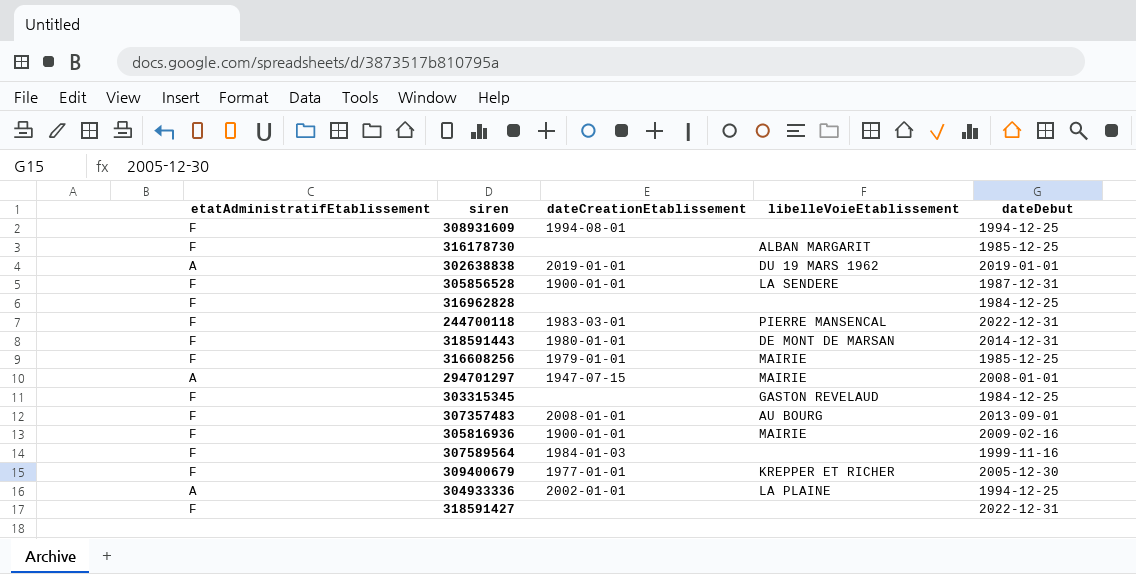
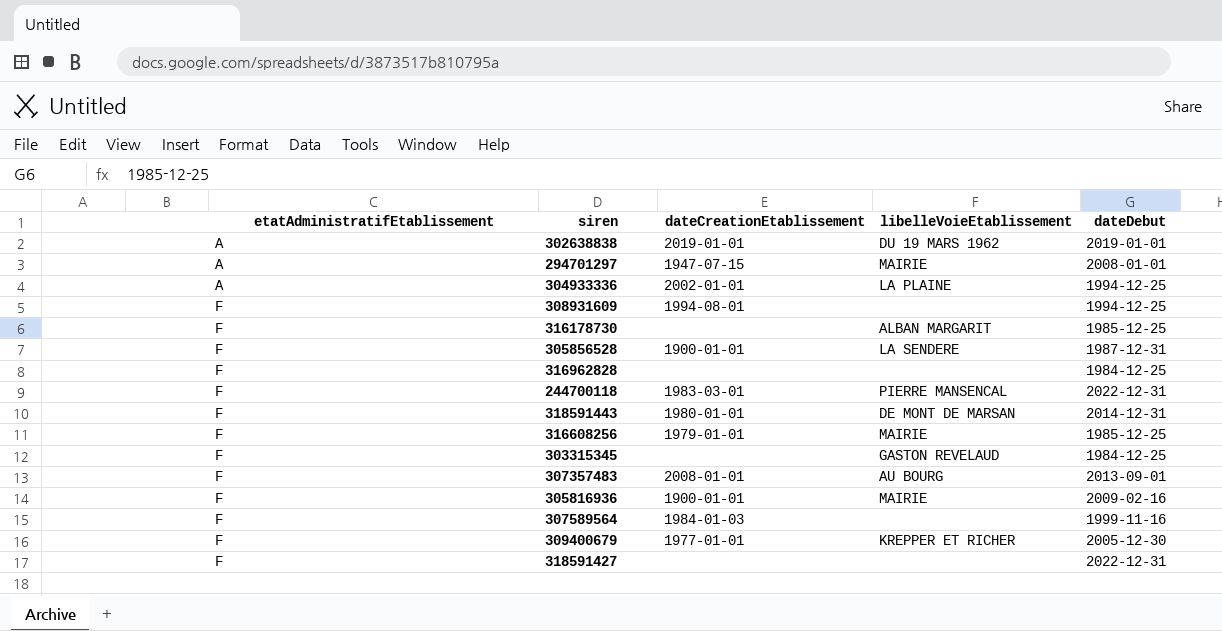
row order: none -> etatAdministratifEtablissement ascending

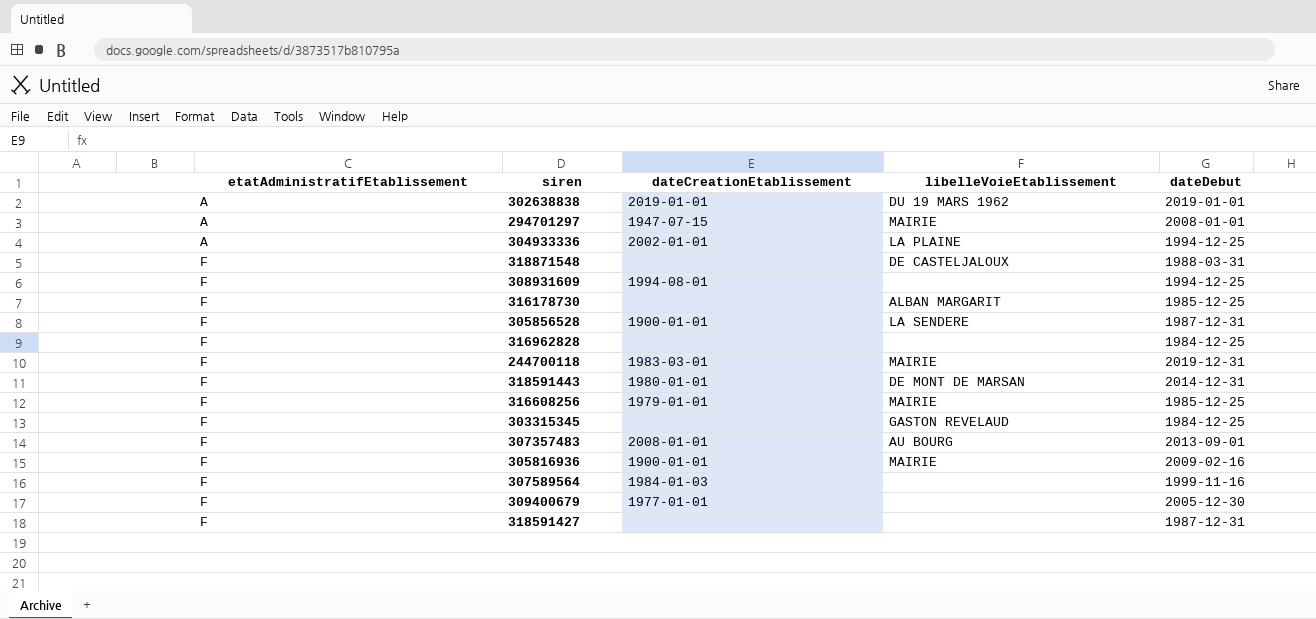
row 318871548: none -> F | none | DE CASTELJALOUX | 1988-03-31
244700118 | libelleVoieEtablissement: PIERRE MANSENCAL -> MAIRIE
244700118 | dateDebut: 2022-12-31 -> 2019-12-31
309400679 | libelleVoieEtablissement: KREPPER ET RICHER -> none
318591427 | dateDebut: 2022-12-31 -> 1987-12-31

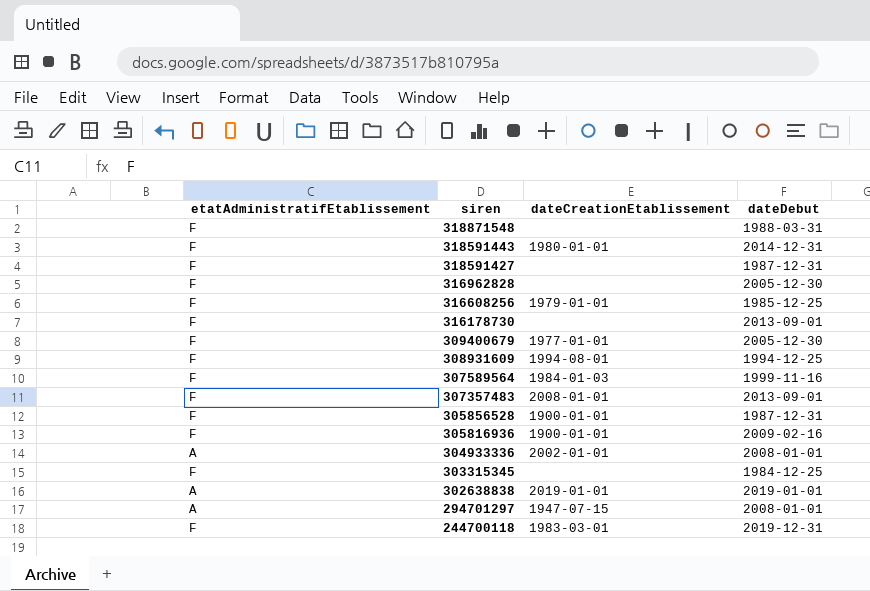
row order: etatAdministratifEtablissement ascending -> siren descending
column libelleVoieEtablissement | position: 4 -> none
316962828 | dateDebut: 1984-12-25 -> 2005-12-30
316178730 | dateDebut: 1985-12-25 -> 2013-09-01
304933336 | dateDebut: 1994-12-25 -> 2008-01-01

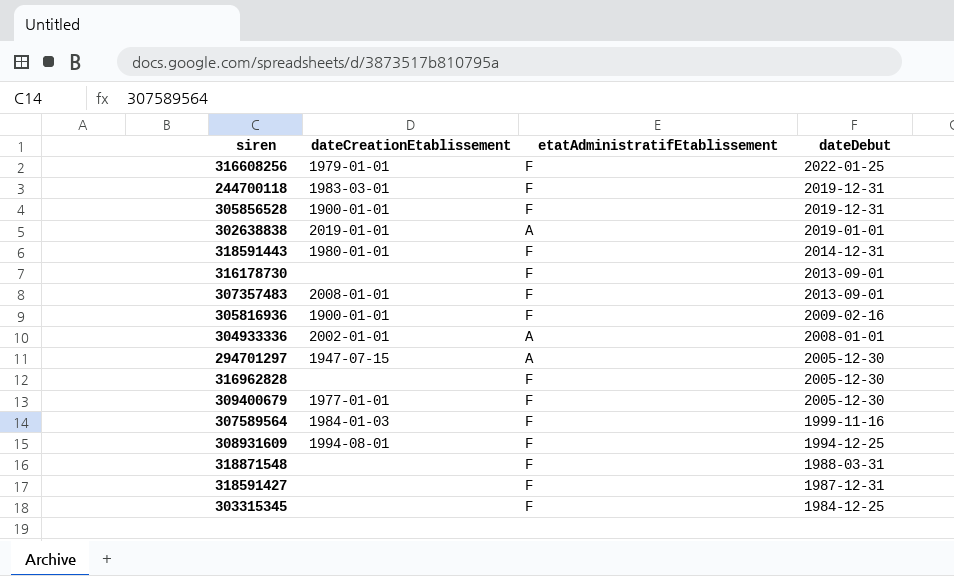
row order: siren descending -> dateDebut descending
column etatAdministratifEtablissement | position: 1 -> 3
316608256 | dateDebut: 1985-12-25 -> 2022-01-25
305856528 | dateDebut: 1987-12-31 -> 2019-12-31
294701297 | dateDebut: 2008-01-01 -> 2005-12-30

